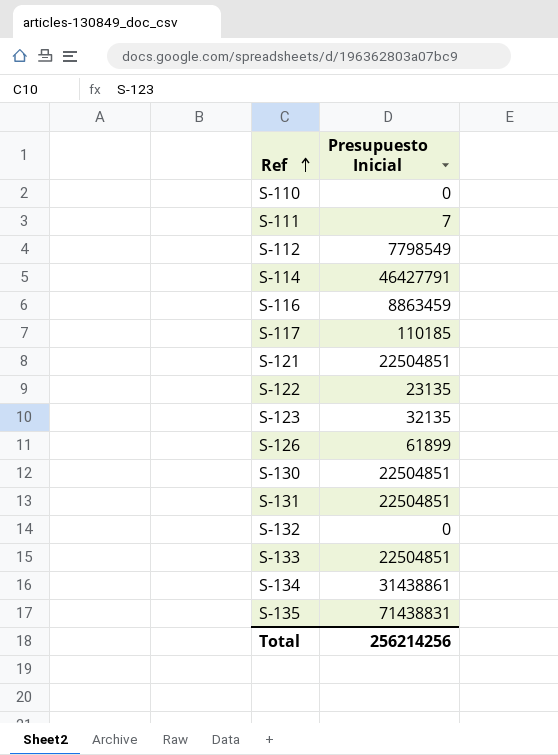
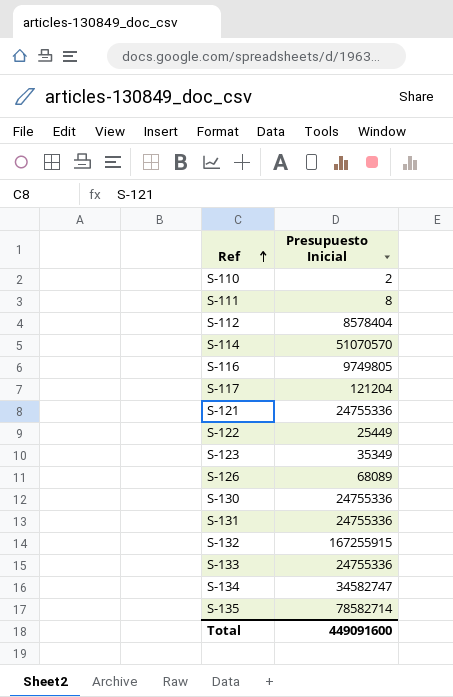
S-110 | Presupuesto Inicial: 0 -> 2
S-111 | Presupuesto Inicial: 7 -> 8
S-112 | Presupuesto Inicial: 7798549 -> 8578404
S-114 | Presupuesto Inicial: 46427791 -> 51070570
S-116 | Presupuesto Inicial: 8863459 -> 9749805
S-117 | Presupuesto Inicial: 110185 -> 121204
S-121 | Presupuesto Inicial: 22504851 -> 24755336
S-122 | Presupuesto Inicial: 23135 -> 25449
S-123 | Presupuesto Inicial: 32135 -> 35349
S-126 | Presupuesto Inicial: 61899 -> 68089
S-130 | Presupuesto Inicial: 22504851 -> 24755336
S-131 | Presupuesto Inicial: 22504851 -> 24755336
S-132 | Presupuesto Inicial: 0 -> 167255915
S-133 | Presupuesto Inicial: 22504851 -> 24755336
S-134 | Presupuesto Inicial: 31438861 -> 34582747
S-135 | Presupuesto Inicial: 71438831 -> 78582714
Total | Presupuesto Inicial: 256214256 -> 449091600

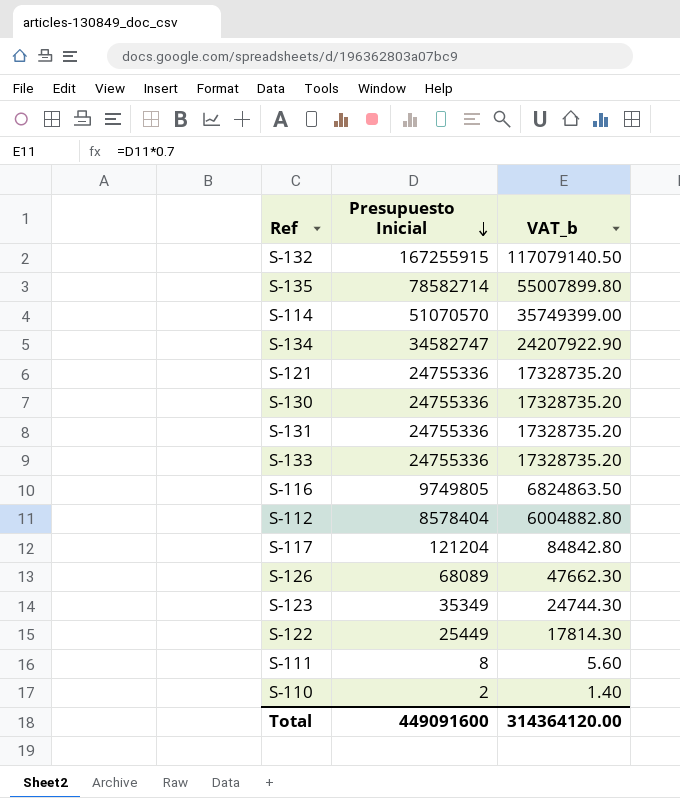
row order: Ref ascending -> Presupuesto Inicial descending
column VAT_b | formula: none -> [Presupuesto Inicial] * 0.7

